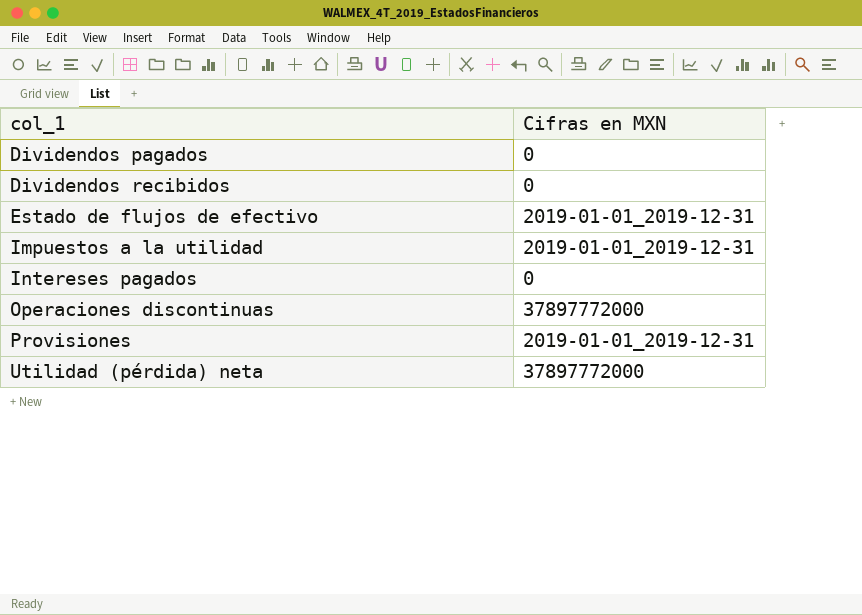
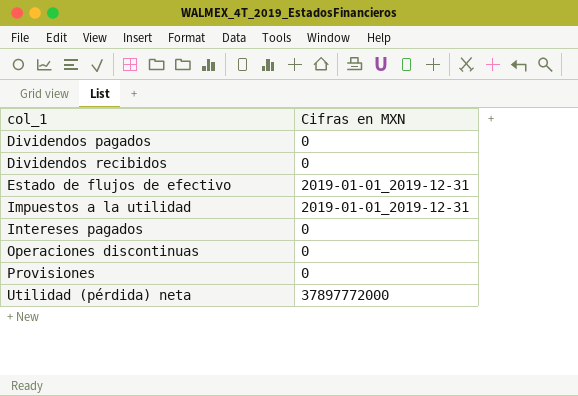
Operaciones discontinuas | Cifras en MXN: 37897772000 -> 0
Provisiones | Cifras en MXN: 2019-01-01_2019-12-31 -> 0

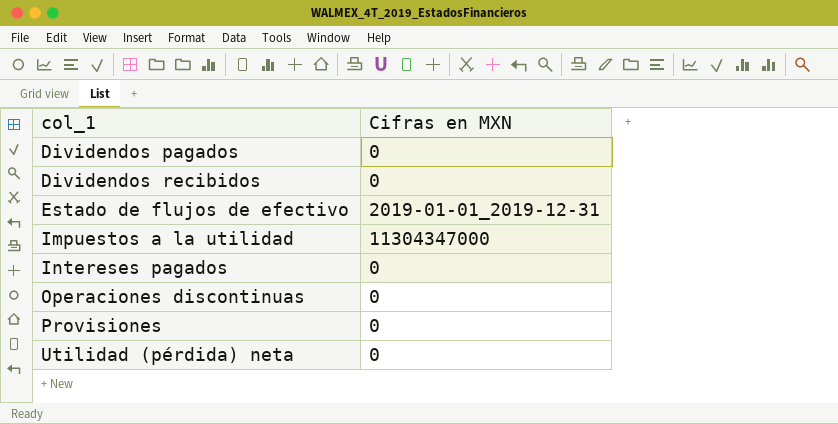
Impuestos a la utilidad | Cifras en MXN: 2019-01-01_2019-12-31 -> 11304347000
Utilidad (pérdida) neta | Cifras en MXN: 37897772000 -> 0

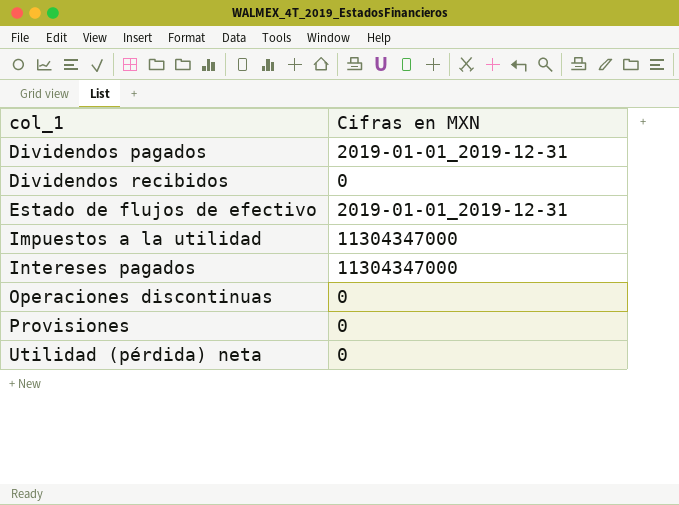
Dividendos pagados | Cifras en MXN: 0 -> 2019-01-01_2019-12-31
Intereses pagados | Cifras en MXN: 0 -> 11304347000

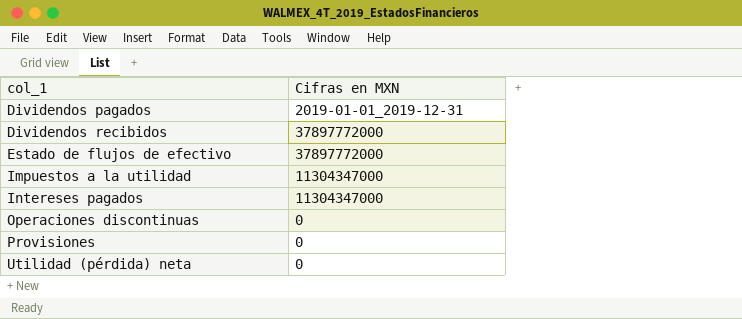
Dividendos recibidos | Cifras en MXN: 0 -> 37897772000
Estado de flujos de efectivo | Cifras en MXN: 2019-01-01_2019-12-31 -> 37897772000

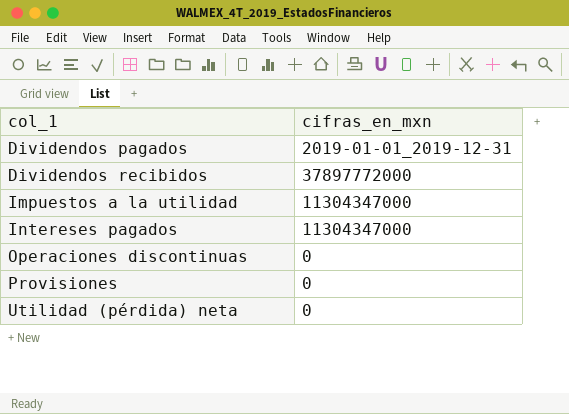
column name: Cifras en MXN -> cifras_en_mxn
row Estado de flujos de efectivo: 37897772000 -> none

